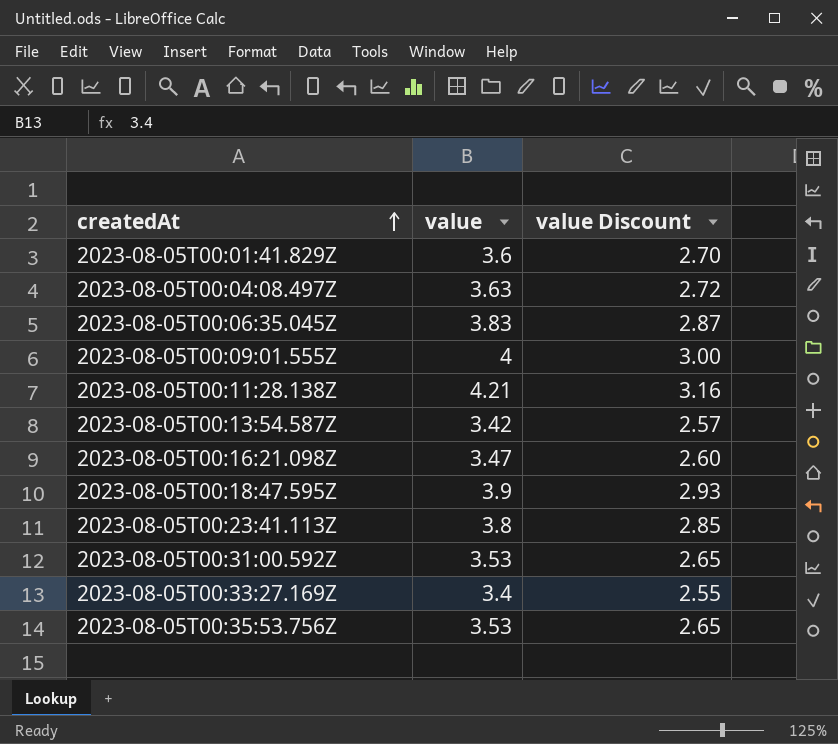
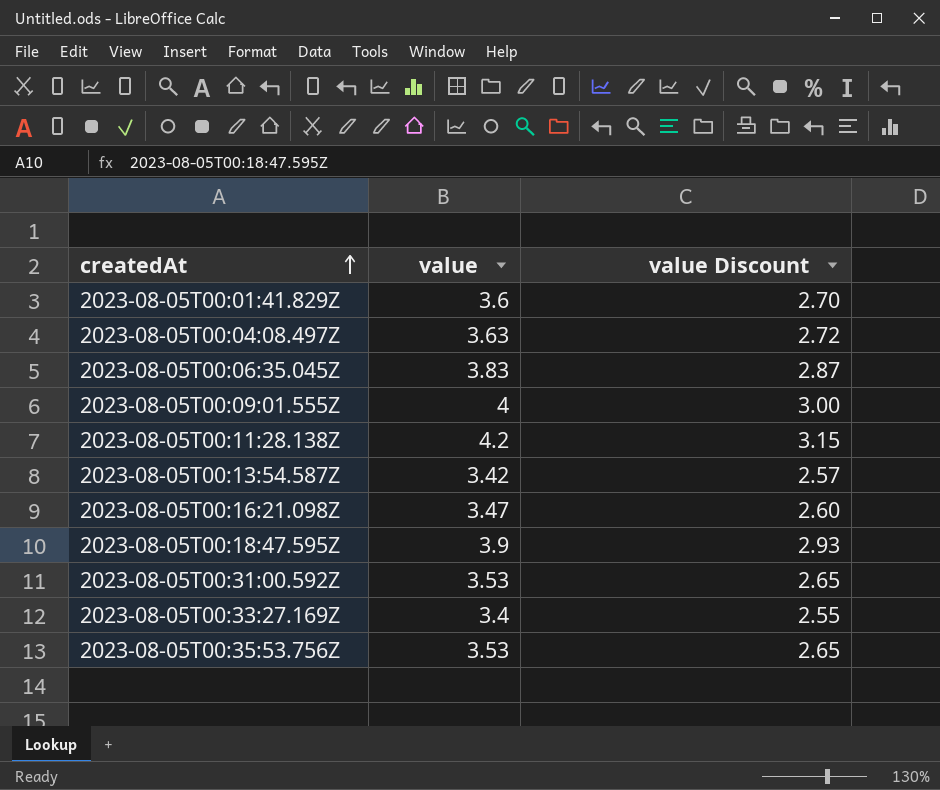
row 2023-08-05T00:23:41.113Z: 3.8 | 2.85 -> none
2023-08-05T00:11:28.138Z | value: 4.21 -> 4.2
2023-08-05T00:11:28.138Z | value Discount: 3.16 -> 3.15

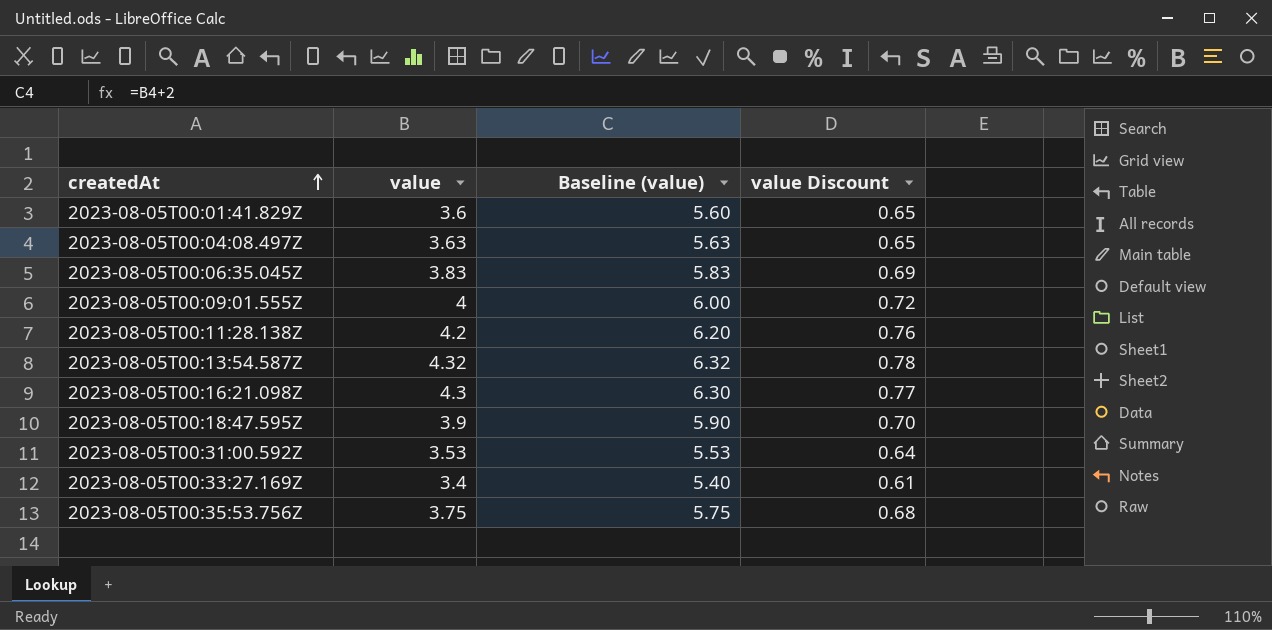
column Baseline (value) | formula: none -> [value] + 2
column value Discount | formula: [value] * 0.75 -> [value] * 0.18
2023-08-05T00:13:54.587Z | value: 3.42 -> 4.32
2023-08-05T00:16:21.098Z | value: 3.47 -> 4.3
2023-08-05T00:35:53.756Z | value: 3.53 -> 3.75

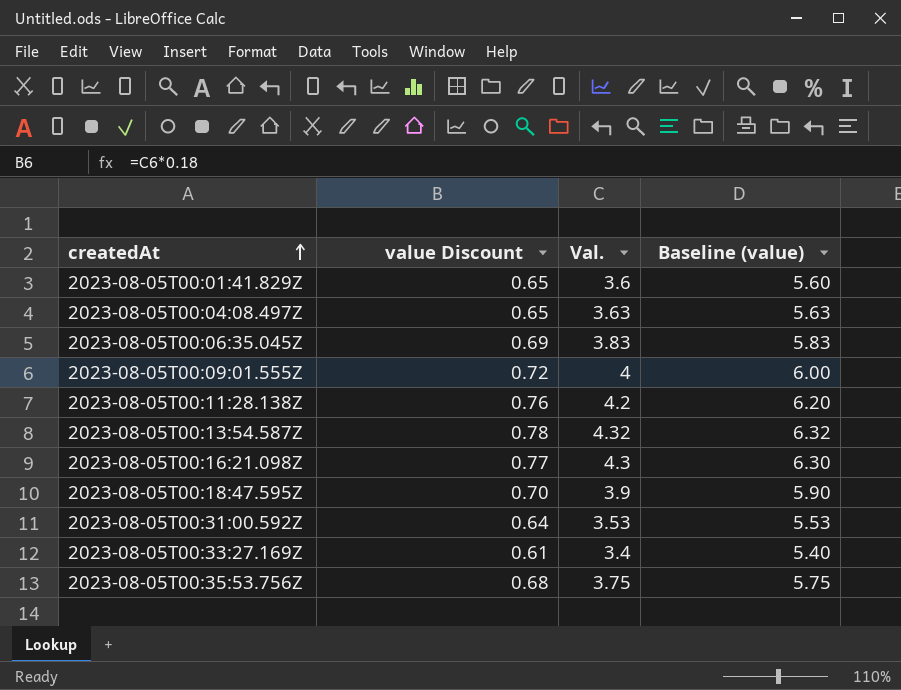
column value Discount | position: 4 -> 2
column name: value -> Val.

